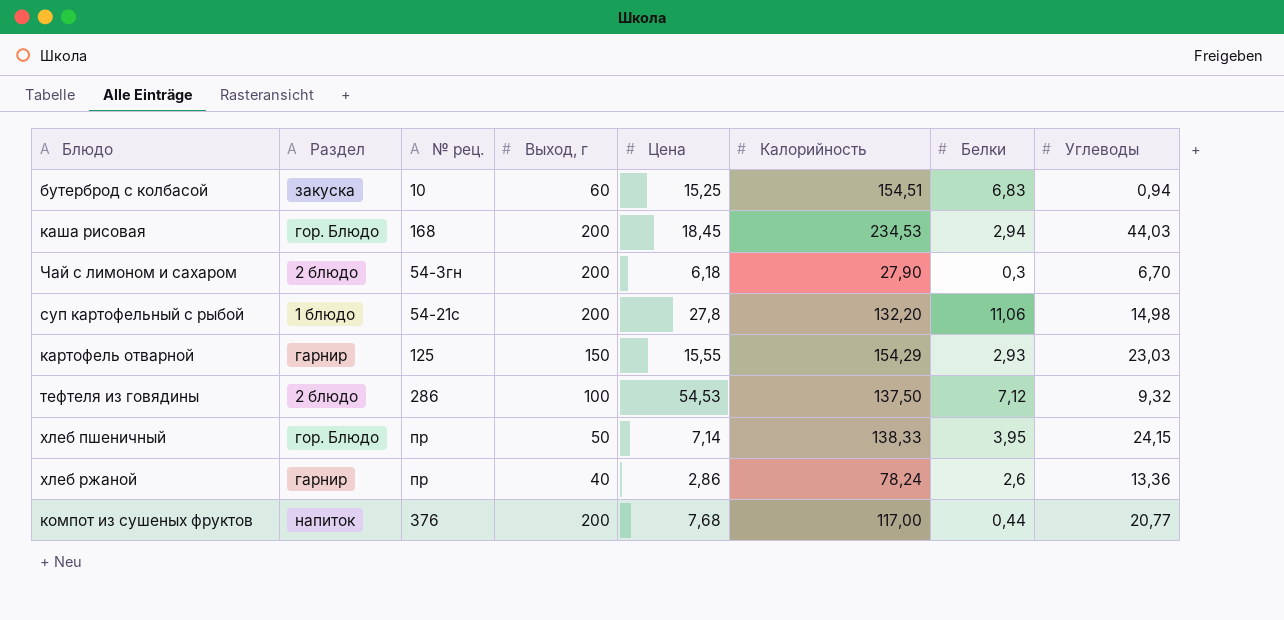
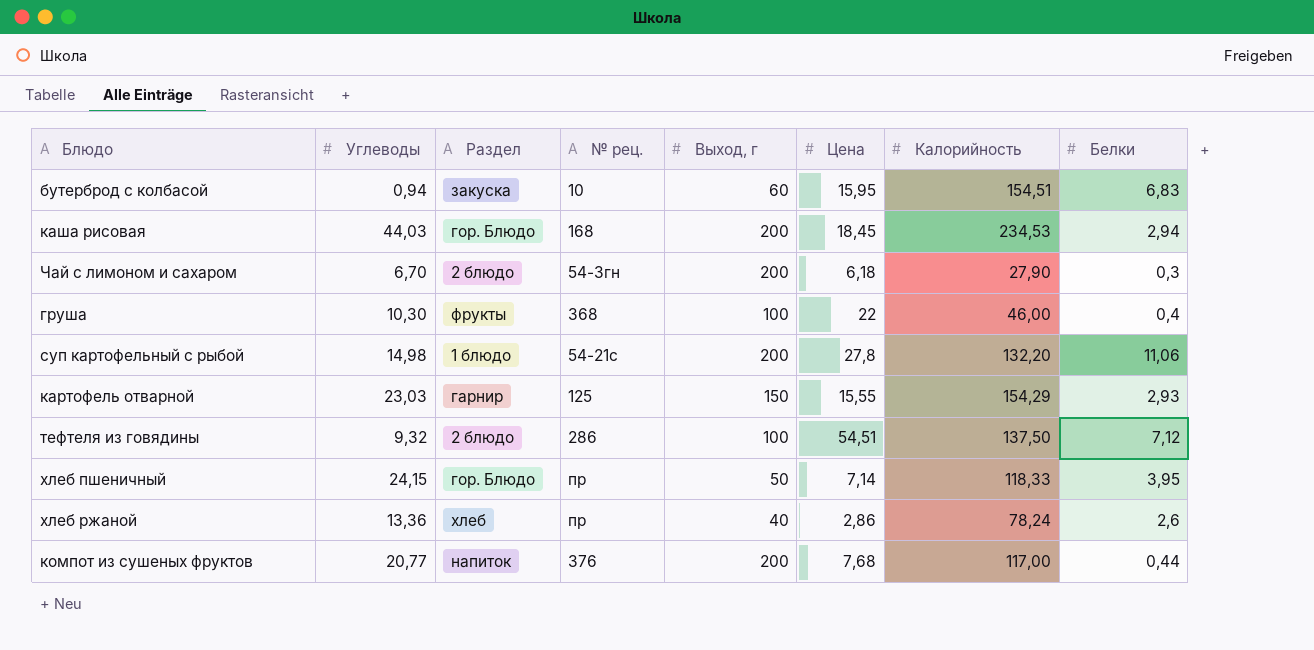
column Углеводы | position: 8 -> 2
бутерброд с колбасой | Цена: 15,25 -> 15,95
row груша: none -> 10,30 | фрукты | 368 | 100 | 22 | 46,00 | 0,4
тефтеля из говядины | Цена: 54,53 -> 54,51
хлеб пшеничный | Калорийность: 138,33 -> 118,33
хлеб ржаной | Раздел: гарнир -> хлеб

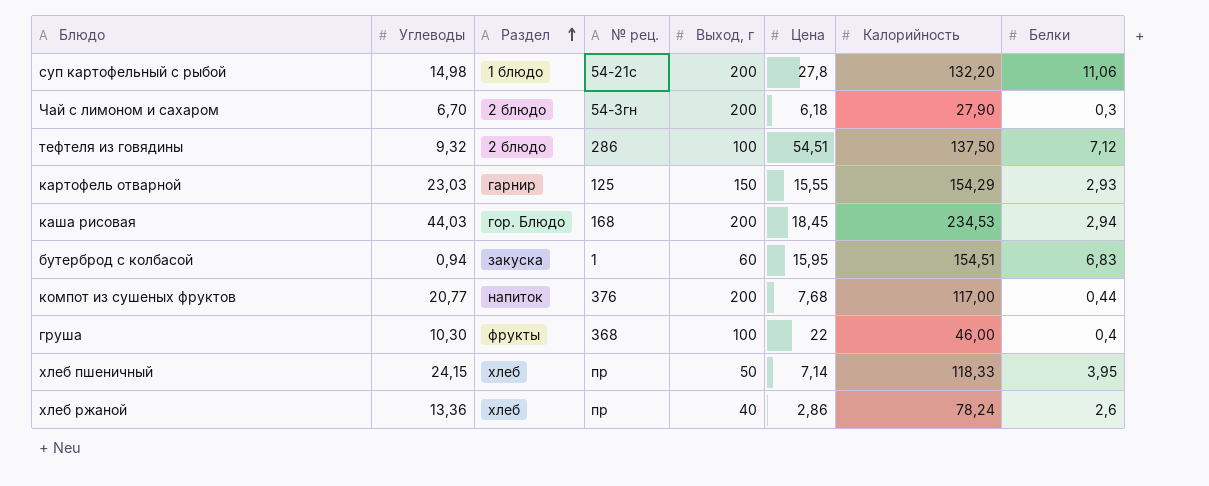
row order: none -> Раздел ascending
бутерброд с колбасой | № рец.: 10 -> 1
хлеб пшеничный | Раздел: гор. Блюдо -> хлеб

